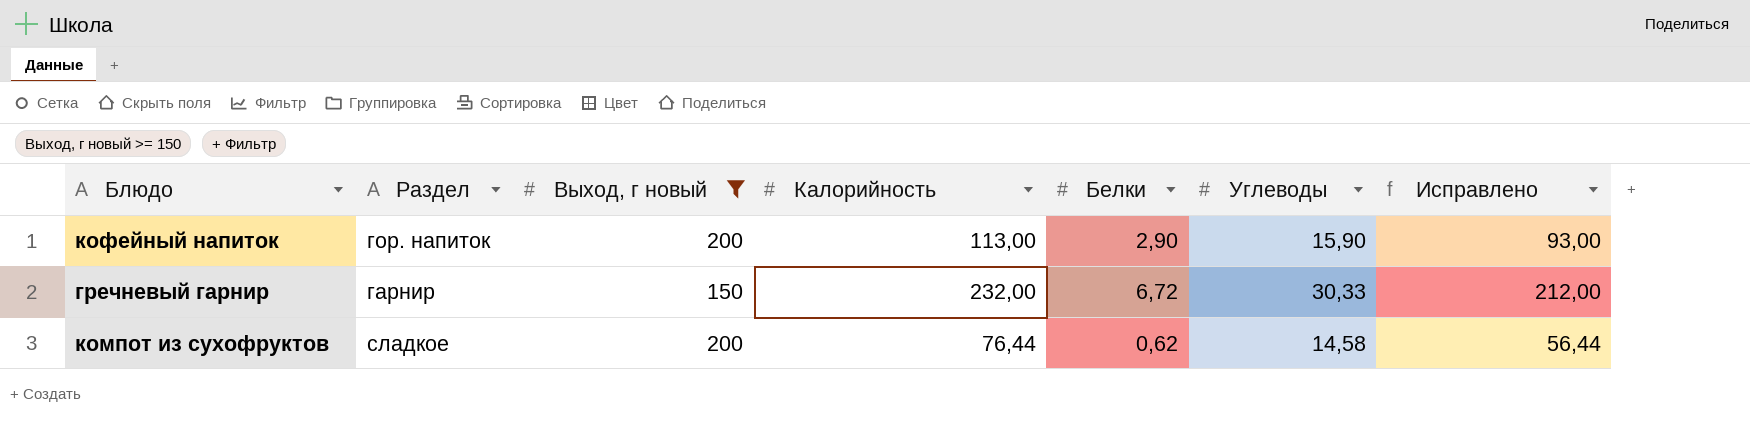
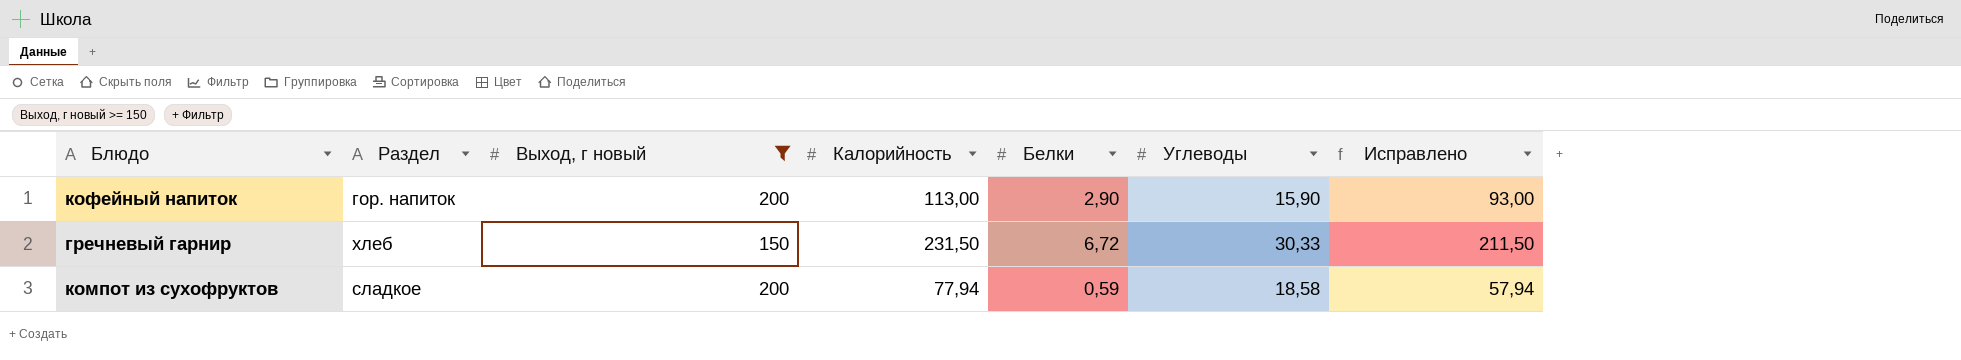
гречневый гарнир | Раздел: гарнир -> хлеб
гречневый гарнир | Калорийность: 232,00 -> 231,50
гречневый гарнир | Исправлено: 212,00 -> 211,50
компот из сухофруктов | Калорийность: 76,44 -> 77,94
компот из сухофруктов | Белки: 0,62 -> 0,59
компот из сухофруктов | Углеводы: 14,58 -> 18,58
компот из сухофруктов | Исправлено: 56,44 -> 57,94

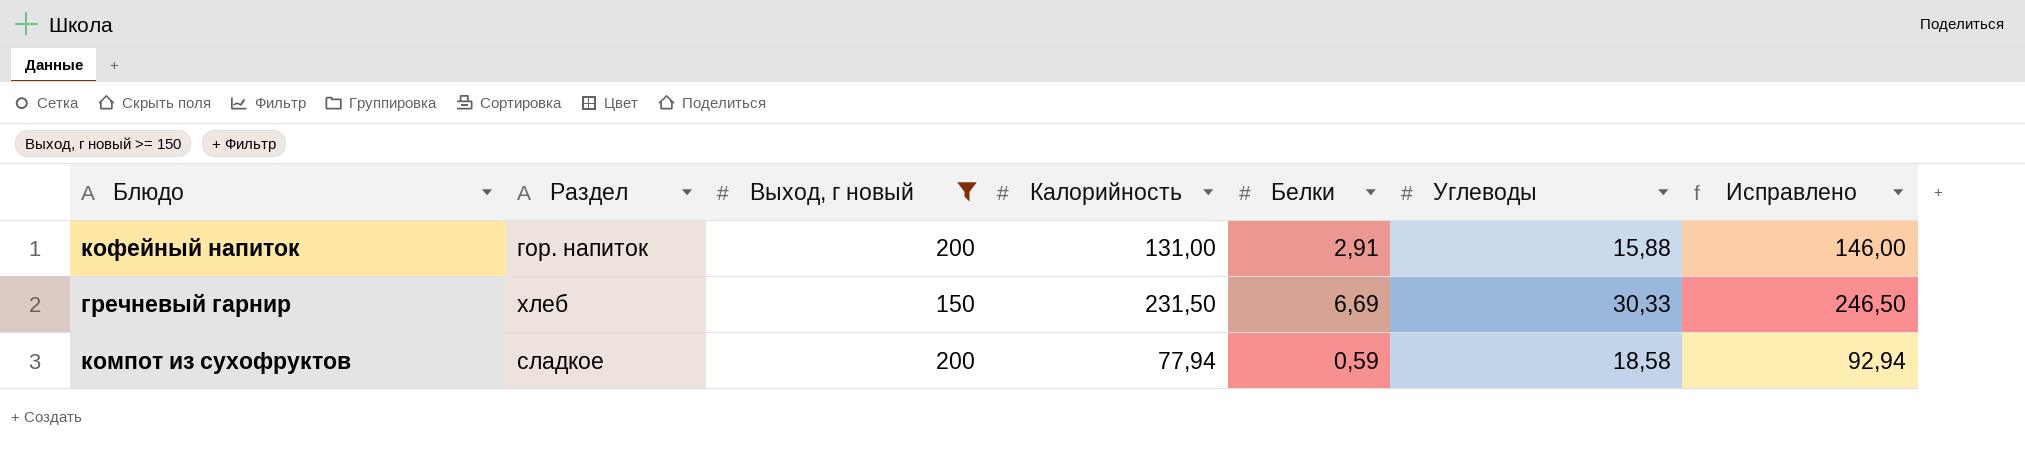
column Исправлено | formula: [Калорийность] - 20 -> [Калорийность] + 15
кофейный напиток | Калорийность: 113,00 -> 131,00
кофейный напиток | Белки: 2,90 -> 2,91
кофейный напиток | Углеводы: 15,90 -> 15,88
гречневый гарнир | Белки: 6,72 -> 6,69

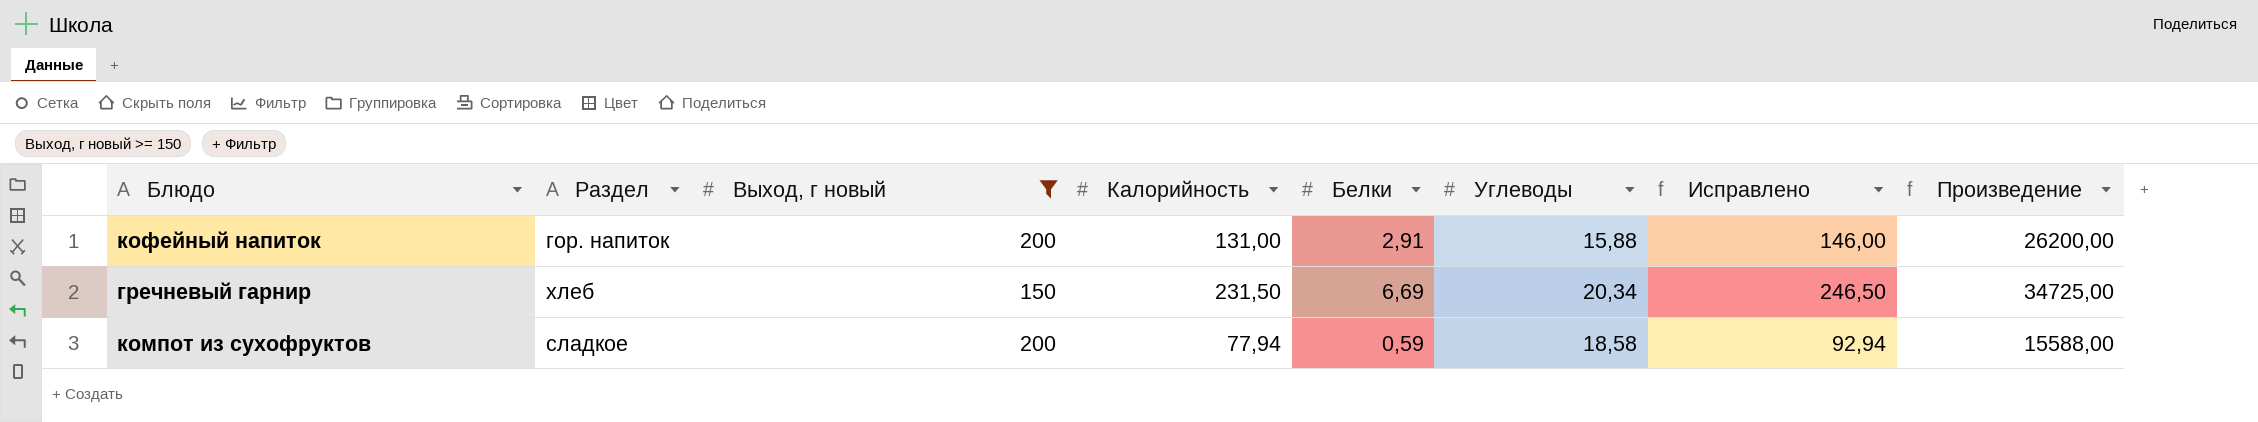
column Произведение | formula: none -> [Выход, г новый] * [Калорийность]
гречневый гарнир | Углеводы: 30,33 -> 20,34

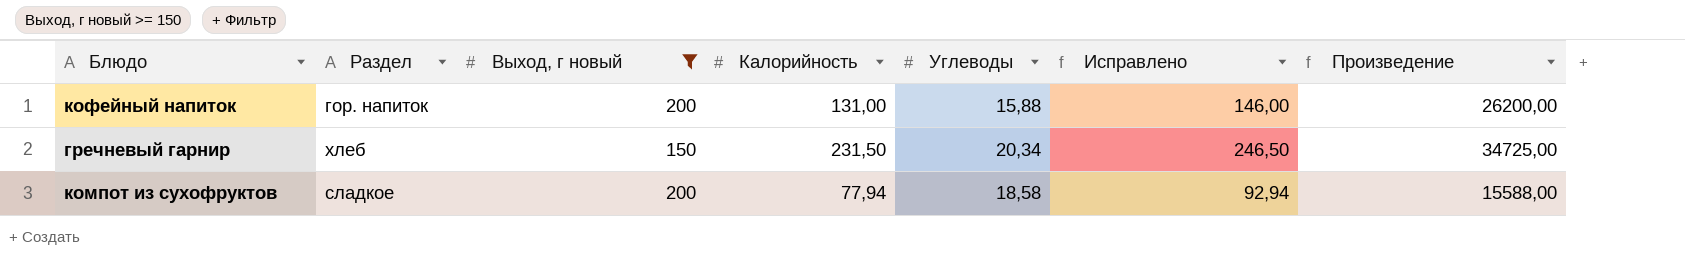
column Белки | position: 5 -> none

